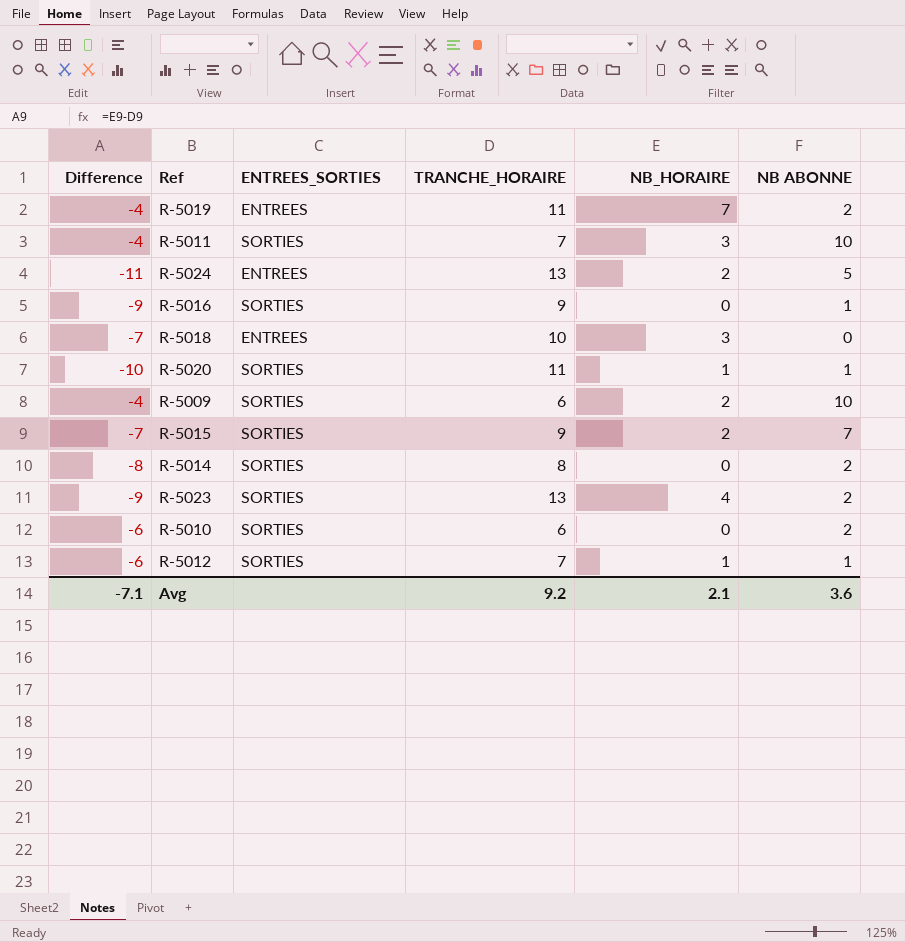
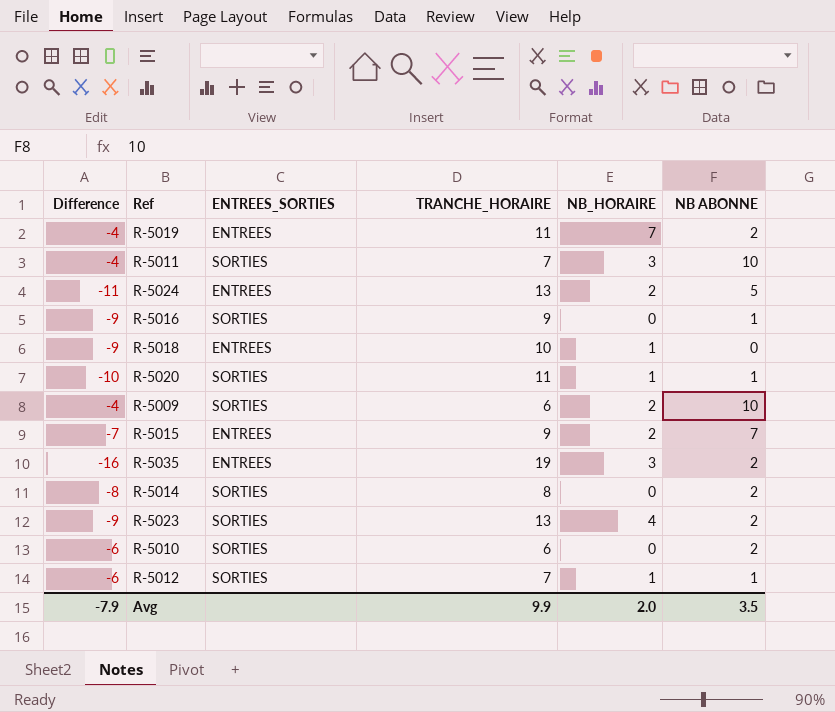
R-5018 | Difference: -7 -> -9
R-5018 | NB_HORAIRE: 3 -> 1
R-5015 | ENTREES_SORTIES: SORTIES -> ENTREES
row R-5035: none -> -16 | ENTREES | 19 | 3 | 2
Avg | Difference: -7.1 -> -7.9
Avg | TRANCHE_HORAIRE: 9.2 -> 9.9
Avg | NB_HORAIRE: 2.1 -> 2.0
Avg | NB ABONNE: 3.6 -> 3.5

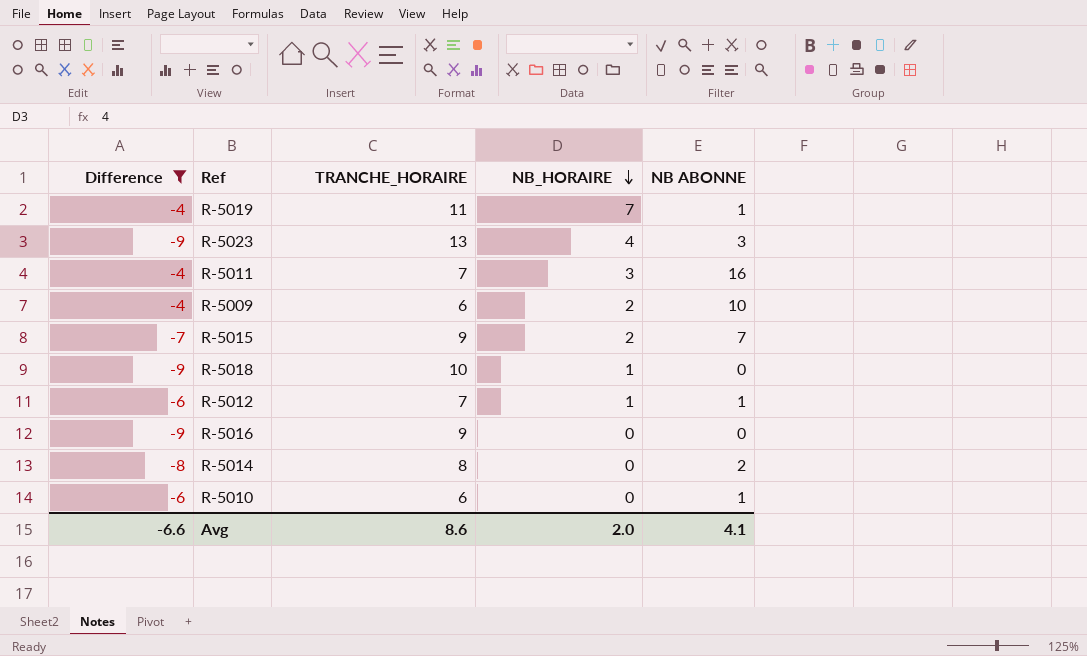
filter: none -> Difference >= -9
row order: none -> NB_HORAIRE descending
column ENTREES_SORTIES | position: 3 -> none
R-5019 | NB ABONNE: 2 -> 1
R-5023 | NB ABONNE: 2 -> 3
R-5011 | NB ABONNE: 10 -> 16
R-5016 | NB ABONNE: 1 -> 0
R-5010 | NB ABONNE: 2 -> 1
Avg | Difference: -7.9 -> -6.6
Avg | TRANCHE_HORAIRE: 9.9 -> 8.6
Avg | NB ABONNE: 3.5 -> 4.1

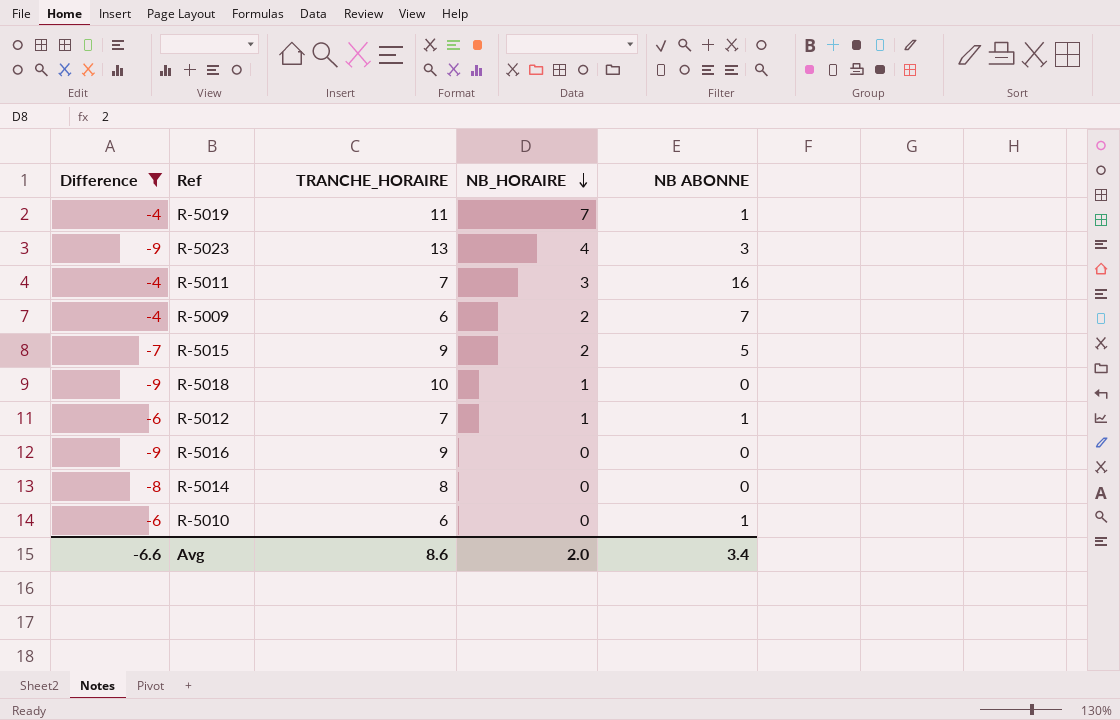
R-5009 | NB ABONNE: 10 -> 7
R-5015 | NB ABONNE: 7 -> 5
R-5014 | NB ABONNE: 2 -> 0
Avg | NB ABONNE: 4.1 -> 3.4

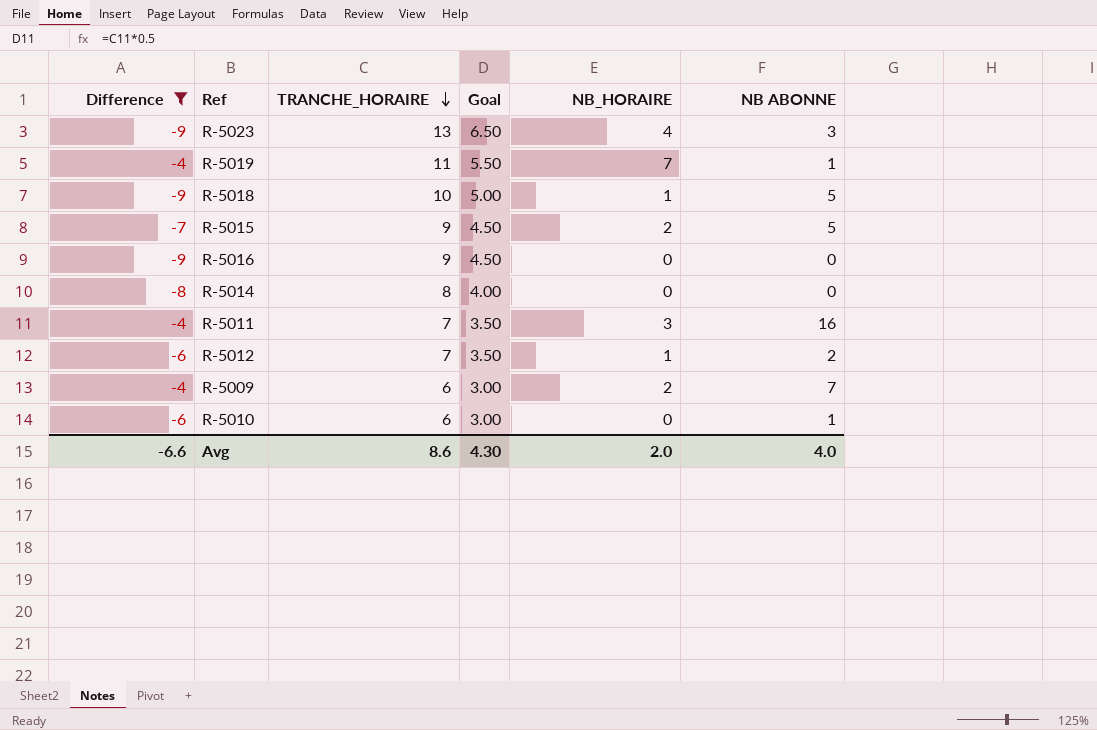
row order: NB_HORAIRE descending -> TRANCHE_HORAIRE descending
column Goal | formula: none -> [TRANCHE_HORAIRE] * 0.5
R-5018 | NB ABONNE: 0 -> 5
R-5012 | NB ABONNE: 1 -> 2
Avg | NB ABONNE: 3.4 -> 4.0

